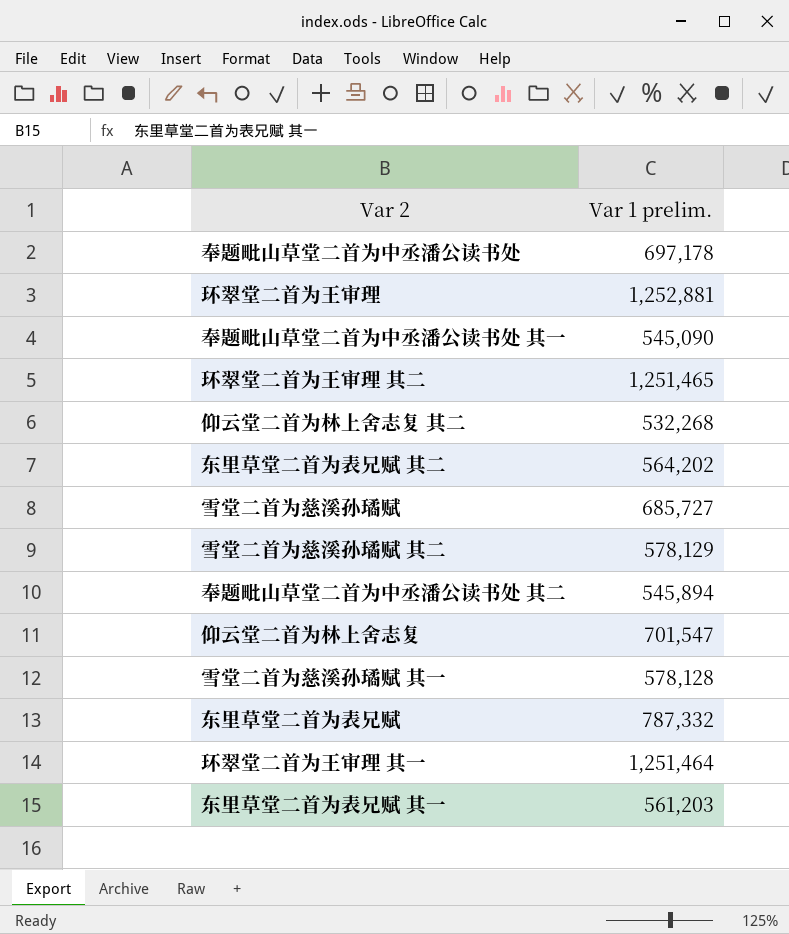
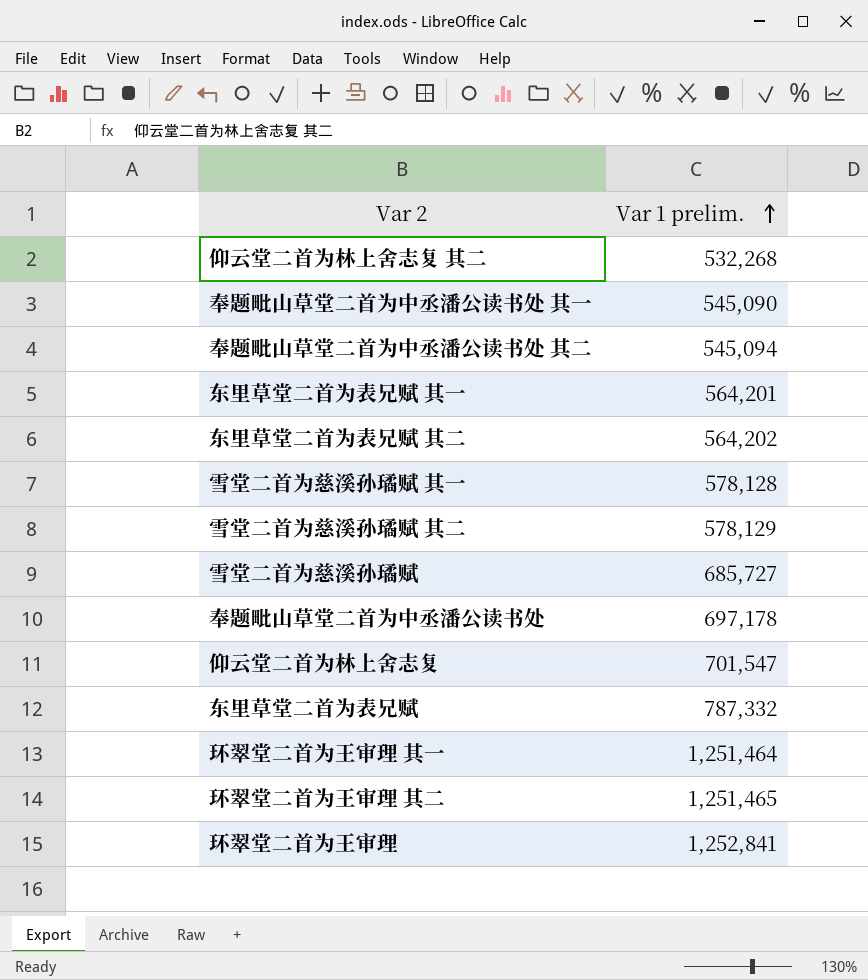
row order: none -> Var 1 prelim. ascending
奉题毗山草堂二首为中丞潘公读书处 其二 | Var 1 prelim.: 545,894 -> 545,094
东里草堂二首为表兄赋 其一 | Var 1 prelim.: 561,203 -> 564,201
环翠堂二首为王审理 | Var 1 prelim.: 1,252,881 -> 1,252,841

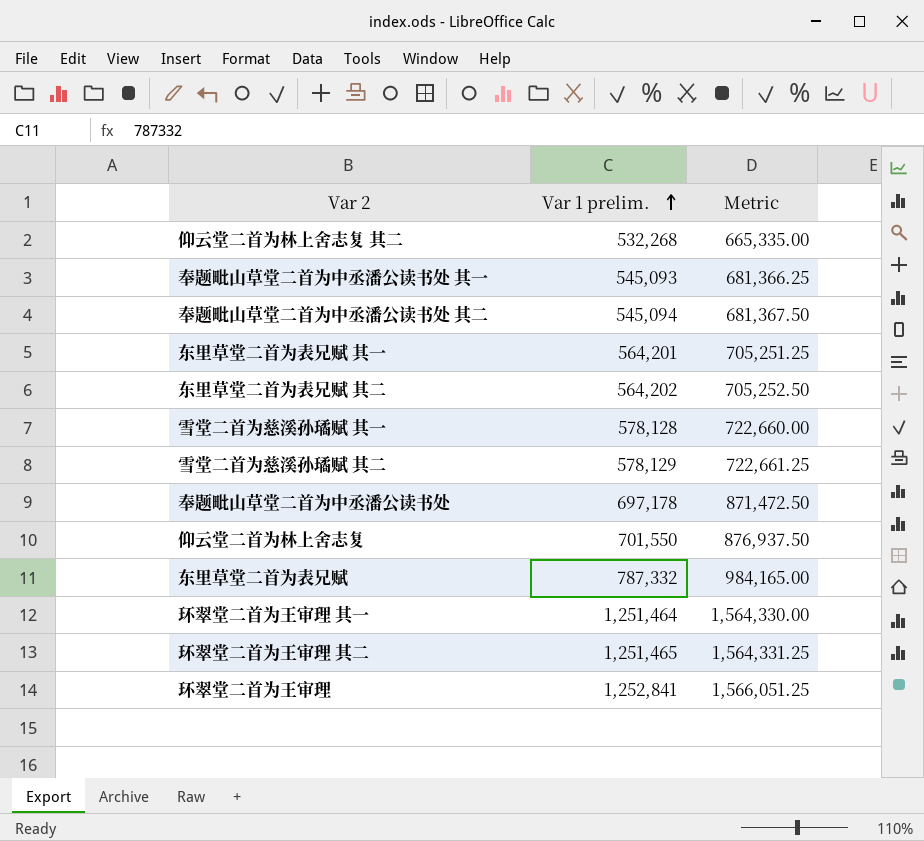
column Metric | formula: none -> [Var 1 prelim.] * 1.25
row 雪堂二首为慈溪孙璚赋: 685,727 -> none
奉题毗山草堂二首为中丞潘公读书处 其一 | Var 1 prelim.: 545,090 -> 545,093
仰云堂二首为林上舍志复 | Var 1 prelim.: 701,547 -> 701,550

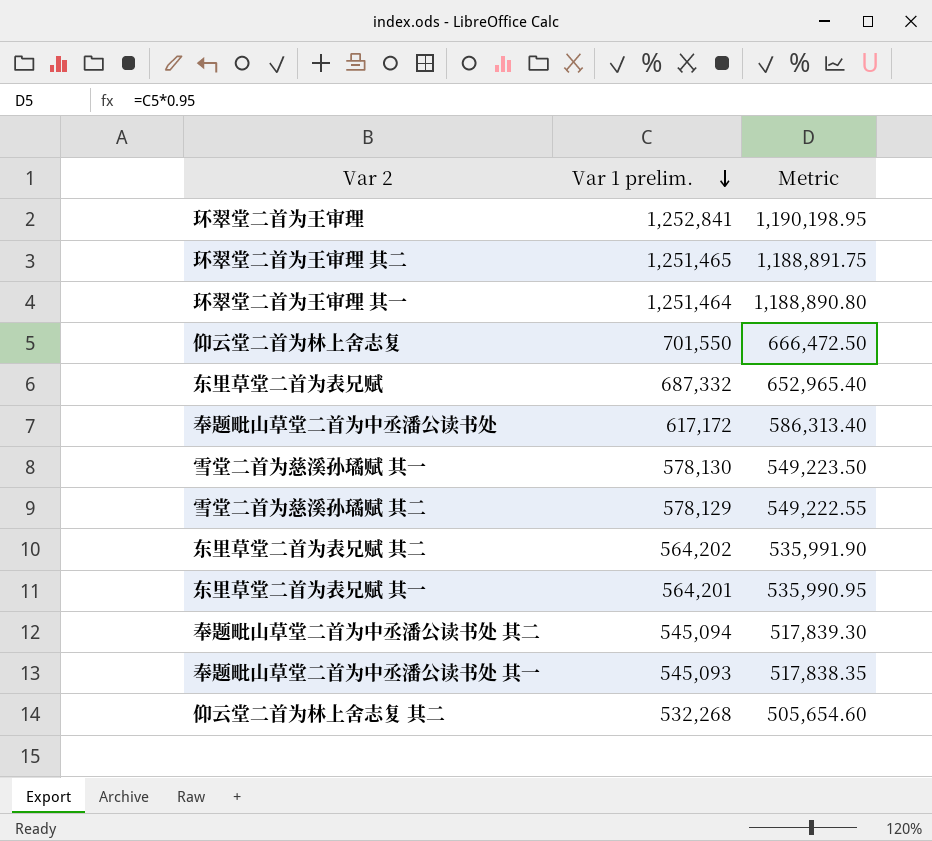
row order: Var 1 prelim. ascending -> Var 1 prelim. descending
column Metric | formula: [Var 1 prelim.] * 1.25 -> [Var 1 prelim.] * 0.95
东里草堂二首为表兄赋 | Var 1 prelim.: 787,332 -> 687,332
奉题毗山草堂二首为中丞潘公读书处 | Var 1 prelim.: 697,178 -> 617,172
雪堂二首为慈溪孙璚赋 其一 | Var 1 prelim.: 578,128 -> 578,130

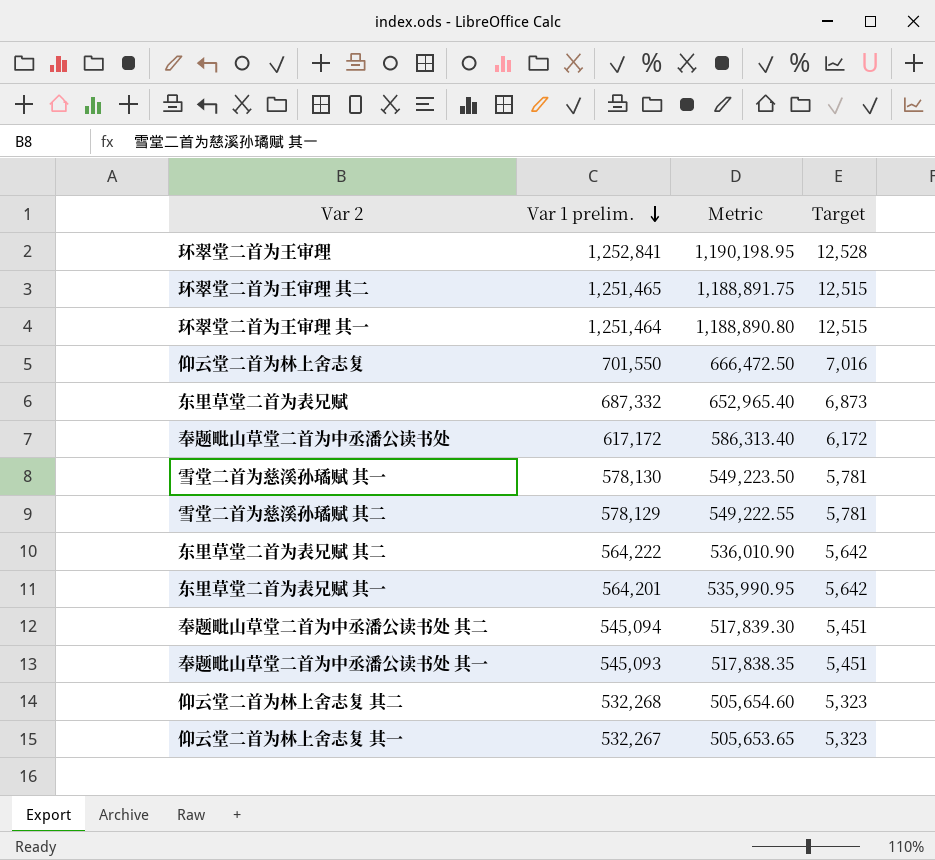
column Target | formula: none -> [Var 1 prelim.] * 0.01
东里草堂二首为表兄赋 其二 | Var 1 prelim.: 564,202 -> 564,222
东里草堂二首为表兄赋 其二 | Metric: 535,991.90 -> 536,010.90
row 仰云堂二首为林上舍志复 其一: none -> 532,267 | 505,653.65 | 5,323

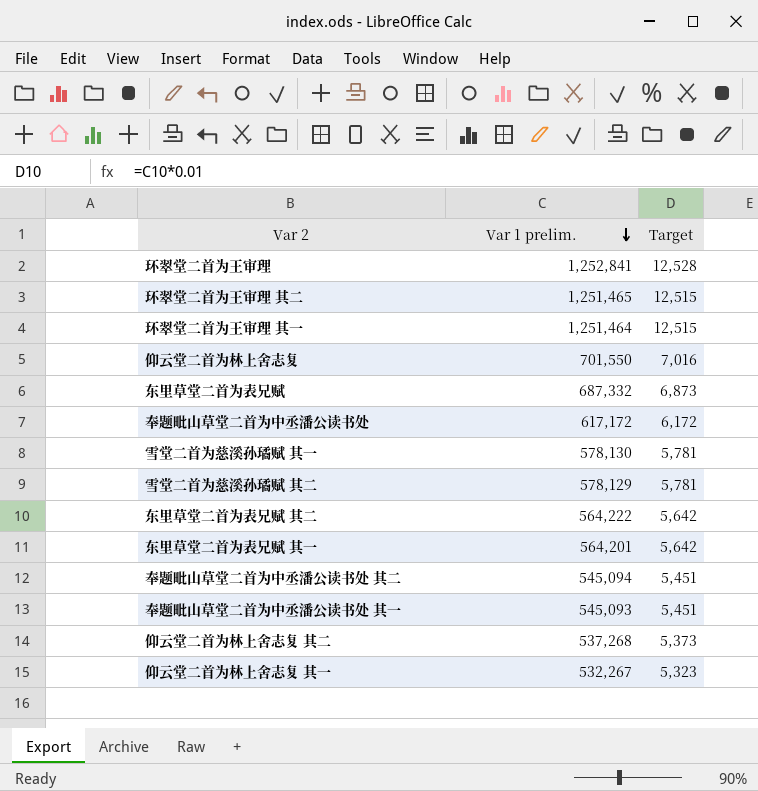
column Metric | formula: [Var 1 prelim.] * 0.95 -> none
仰云堂二首为林上舍志复 其二 | Var 1 prelim.: 532,268 -> 537,268
仰云堂二首为林上舍志复 其二 | Target: 5,323 -> 5,373

